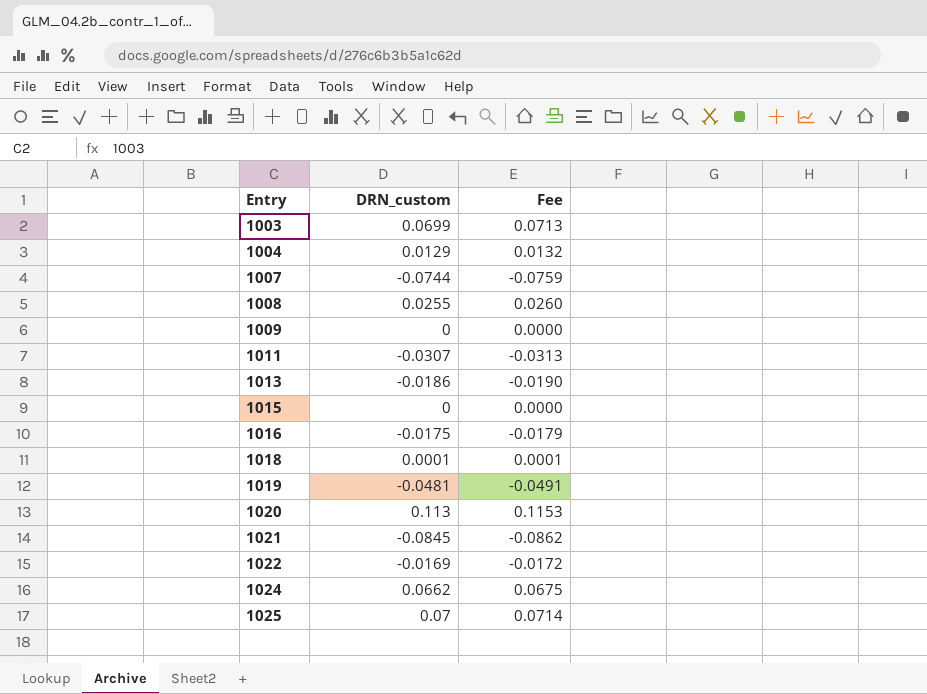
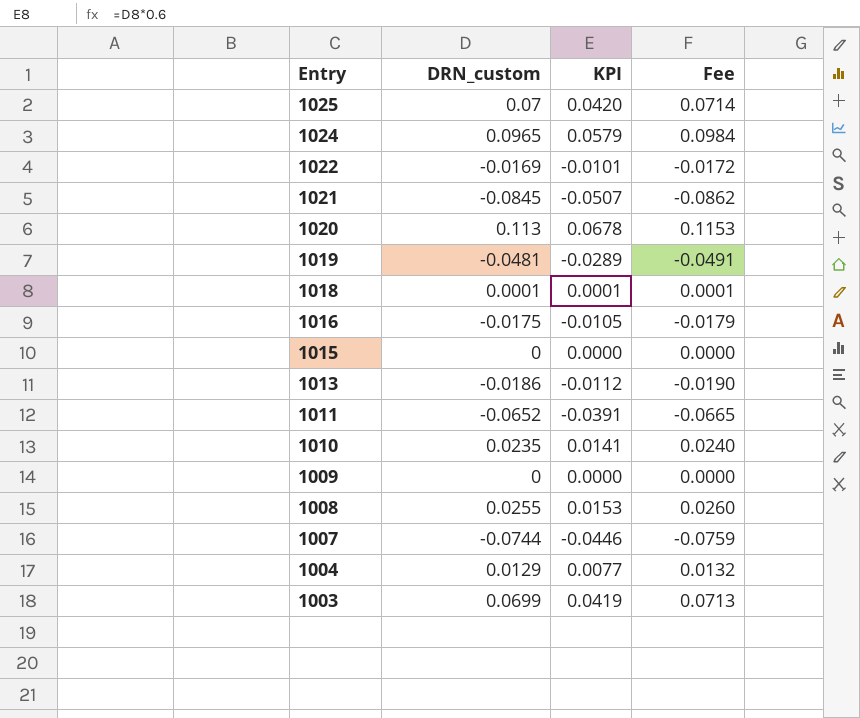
row order: Entry ascending -> Entry descending
column KPI | formula: none -> [DRN_custom] * 0.6
1024 | DRN_custom: 0.0662 -> 0.0965
1024 | Fee: 0.0675 -> 0.0984
1011 | DRN_custom: -0.0307 -> -0.0652
1011 | Fee: -0.0313 -> -0.0665
row 1010: none -> 0.0235 | 0.0141 | 0.0240

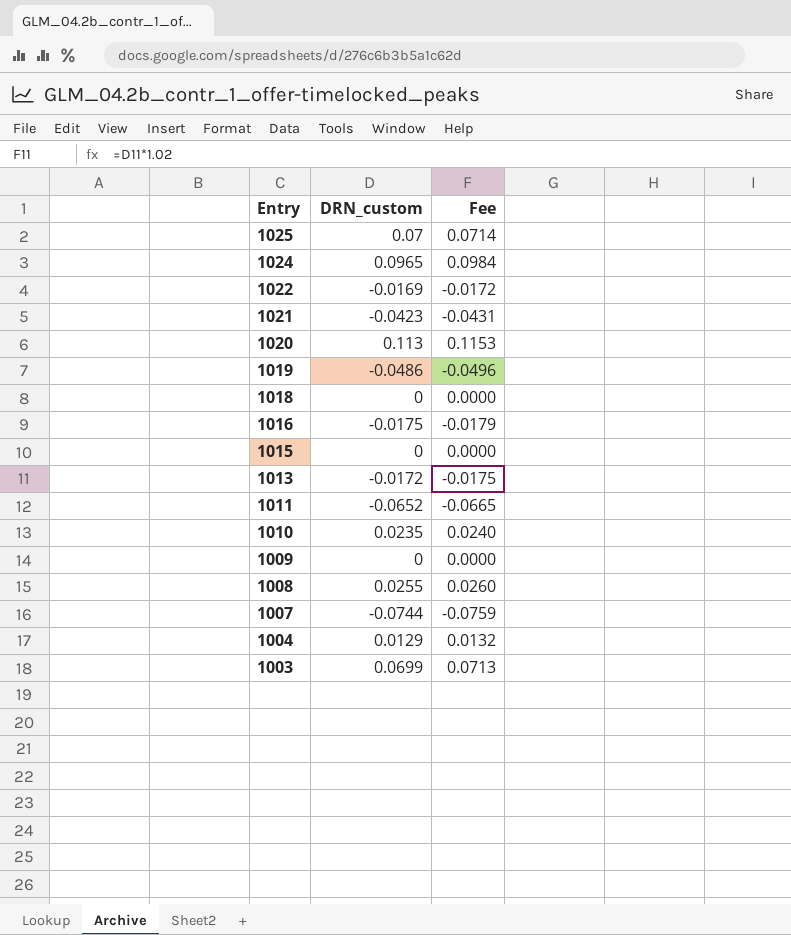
column KPI | formula: [DRN_custom] * 0.6 -> none
1021 | DRN_custom: -0.0845 -> -0.0423
1021 | Fee: -0.0862 -> -0.0431
1019 | DRN_custom: -0.0481 -> -0.0486
1019 | Fee: -0.0491 -> -0.0496
1018 | DRN_custom: 0.0001 -> 0
1018 | Fee: 0.0001 -> 0.0000
1013 | DRN_custom: -0.0186 -> -0.0172
1013 | Fee: -0.0190 -> -0.0175

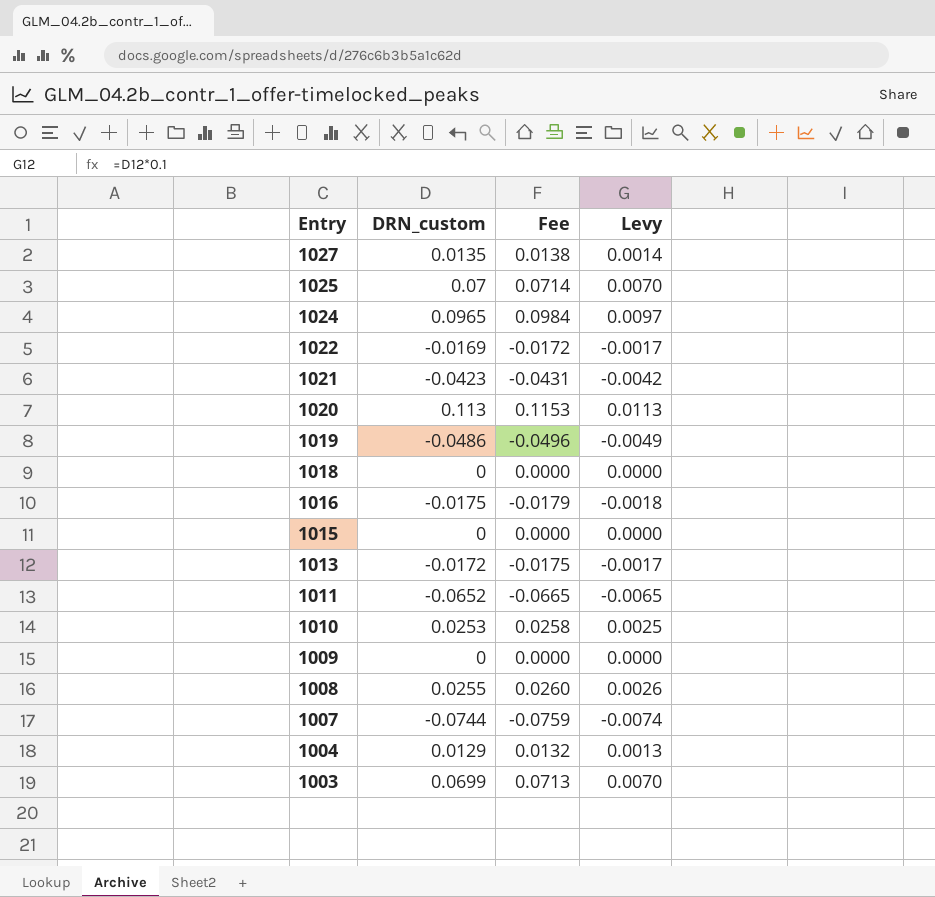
column Levy | formula: none -> [DRN_custom] * 0.1
row 1027: none -> 0.0135 | 0.0138 | 0.0014
1010 | DRN_custom: 0.0235 -> 0.0253
1010 | Fee: 0.0240 -> 0.0258

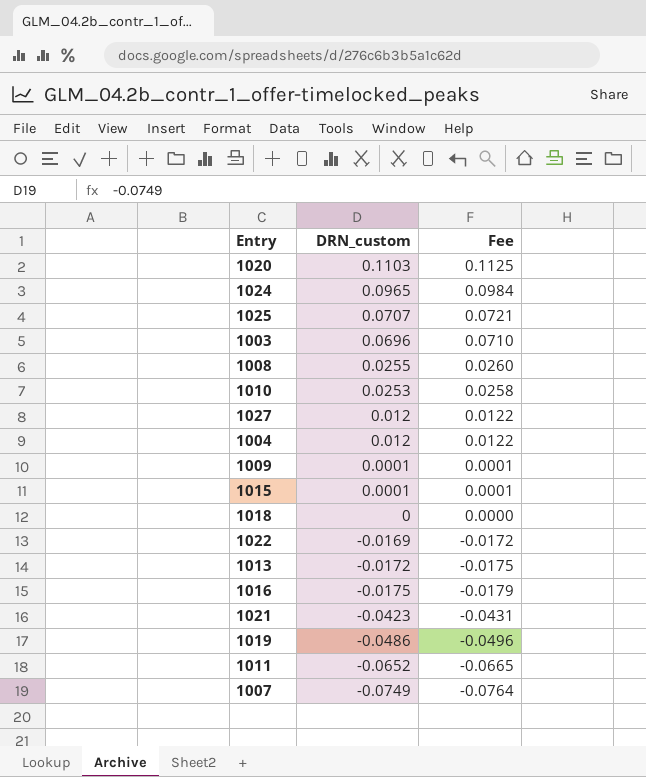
row order: Entry descending -> DRN_custom descending
column Levy | formula: [DRN_custom] * 0.1 -> none
1020 | DRN_custom: 0.113 -> 0.1103
1020 | Fee: 0.1153 -> 0.1125
1025 | DRN_custom: 0.07 -> 0.0707
1025 | Fee: 0.0714 -> 0.0721
1003 | DRN_custom: 0.0699 -> 0.0696
1003 | Fee: 0.0713 -> 0.0710
1027 | DRN_custom: 0.0135 -> 0.012
1027 | Fee: 0.0138 -> 0.0122
1004 | DRN_custom: 0.0129 -> 0.012
1004 | Fee: 0.0132 -> 0.0122
1009 | DRN_custom: 0 -> 0.0001
1009 | Fee: 0.0000 -> 0.0001
1015 | DRN_custom: 0 -> 0.0001
1015 | Fee: 0.0000 -> 0.0001
1007 | DRN_custom: -0.0744 -> -0.0749
1007 | Fee: -0.0759 -> -0.0764

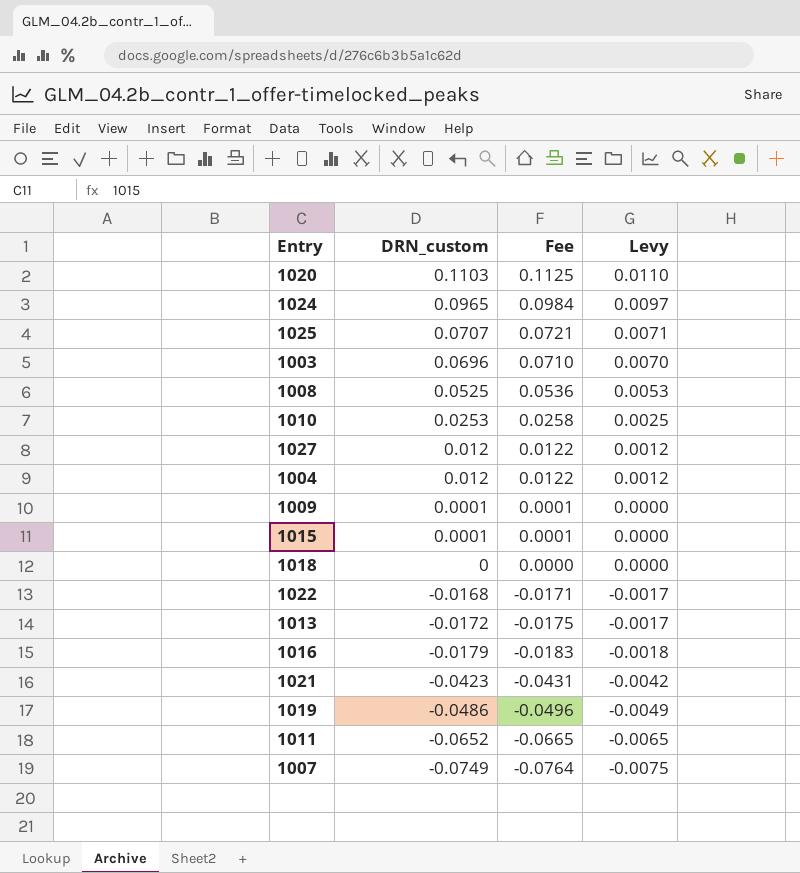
column Levy | formula: none -> [DRN_custom] * 0.1
1008 | DRN_custom: 0.0255 -> 0.0525
1008 | Fee: 0.0260 -> 0.0536
1022 | DRN_custom: -0.0169 -> -0.0168
1022 | Fee: -0.0172 -> -0.0171
1016 | DRN_custom: -0.0175 -> -0.0179
1016 | Fee: -0.0179 -> -0.0183

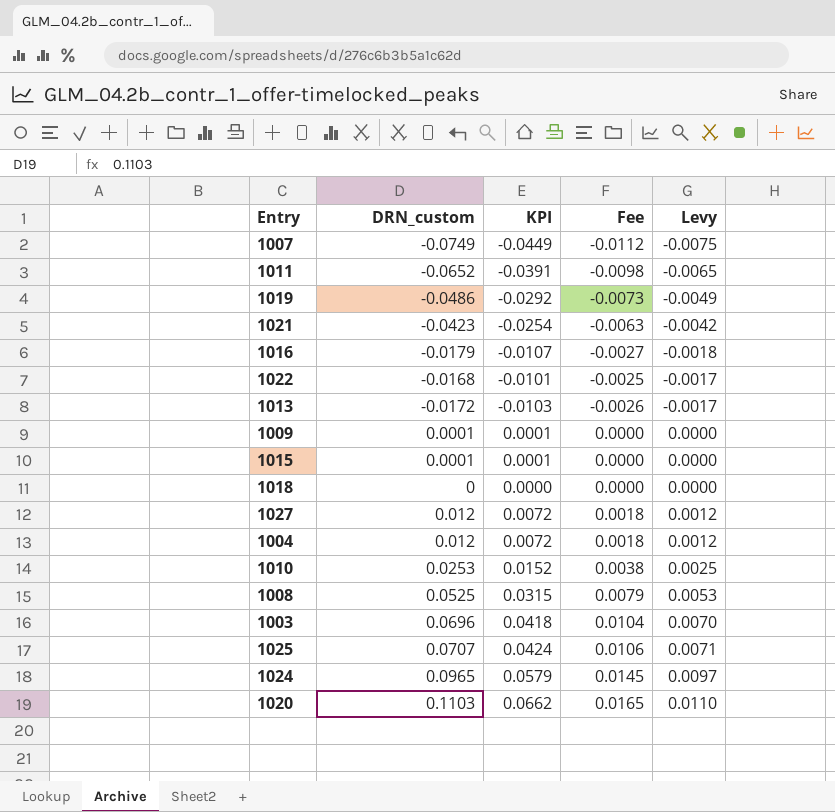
row order: DRN_custom descending -> Levy ascending
column KPI | formula: none -> [DRN_custom] * 0.6
column Fee | formula: [DRN_custom] * 1.02 -> [DRN_custom] * 0.15

